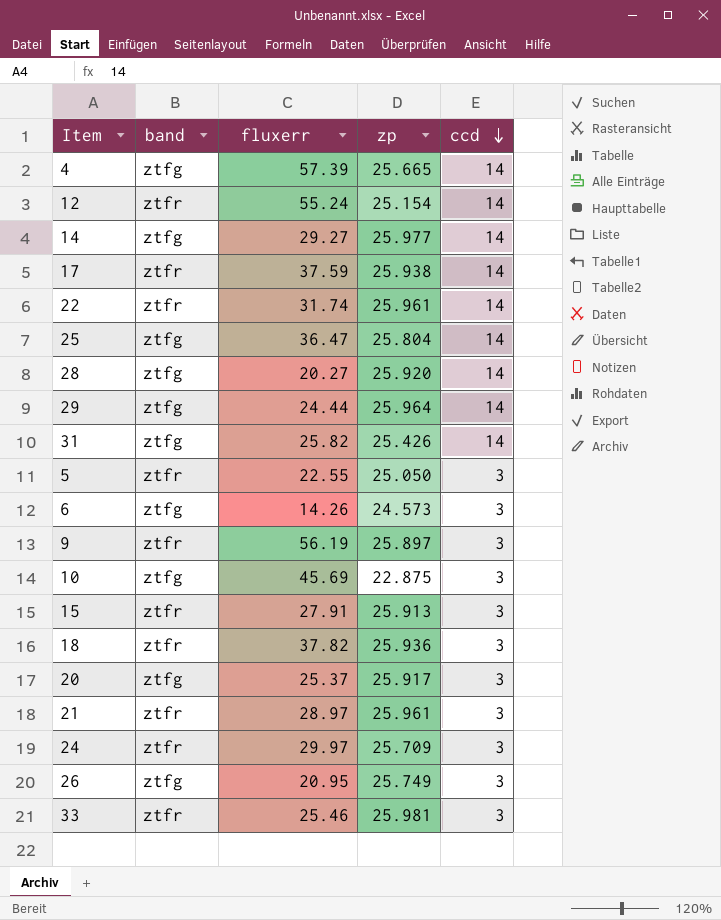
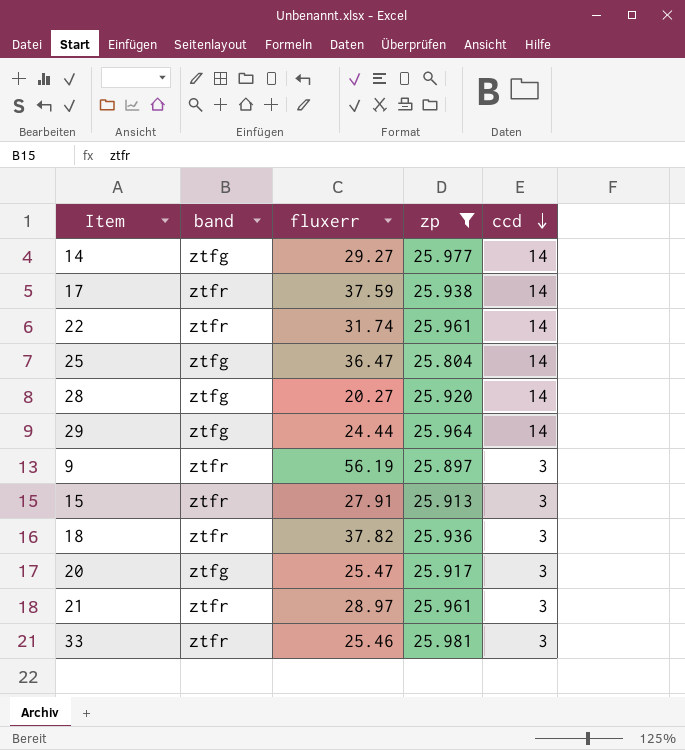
filter: none -> zp >= 25.804
20 | fluxerr: 25.37 -> 25.47

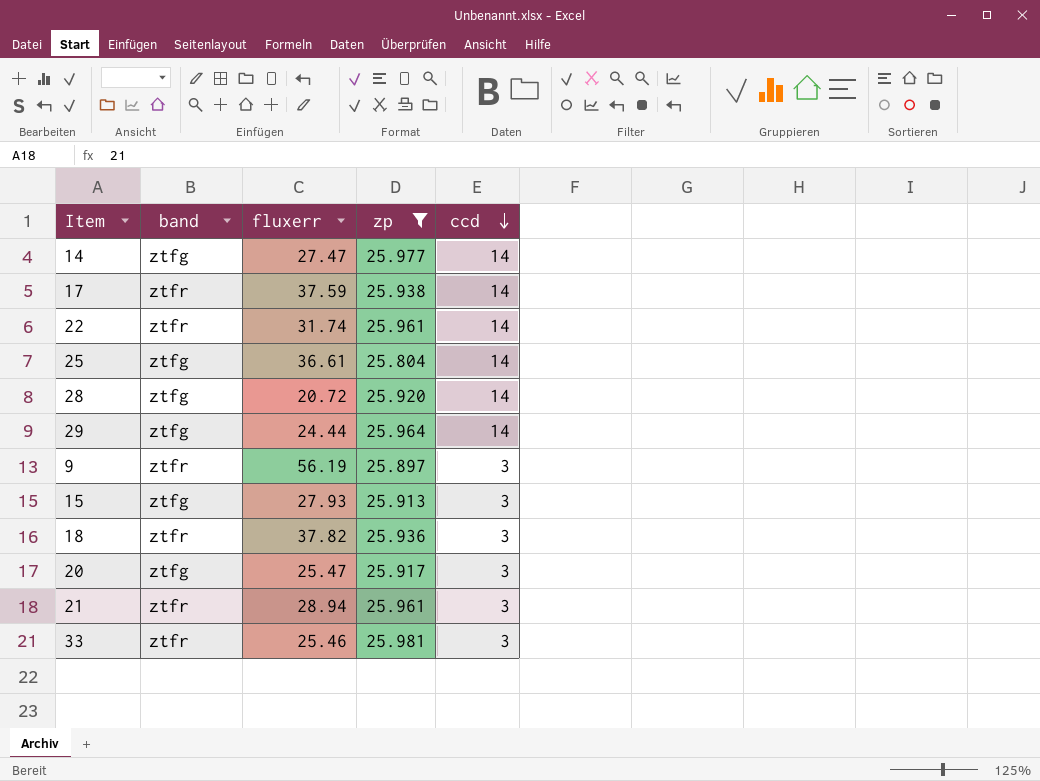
14 | fluxerr: 29.27 -> 27.47
25 | fluxerr: 36.47 -> 36.61
28 | fluxerr: 20.27 -> 20.72
15 | band: ztfr -> ztfg
15 | fluxerr: 27.91 -> 27.93
21 | fluxerr: 28.97 -> 28.94

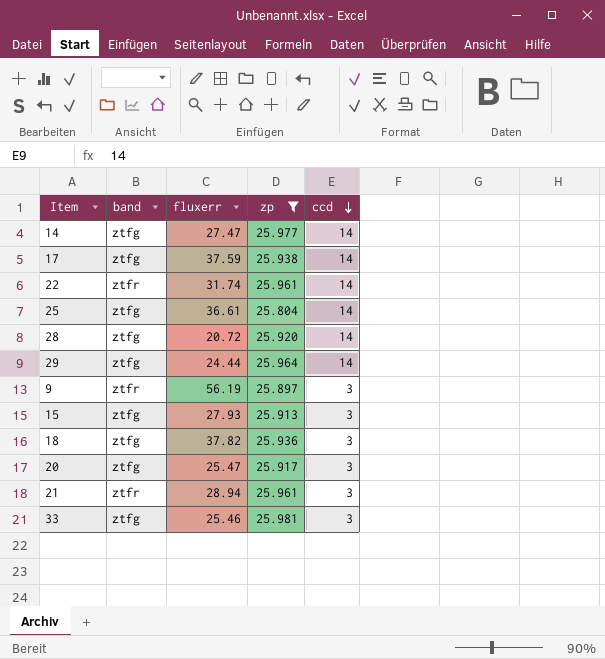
17 | band: ztfr -> ztfg
18 | band: ztfr -> ztfg
33 | band: ztfr -> ztfg

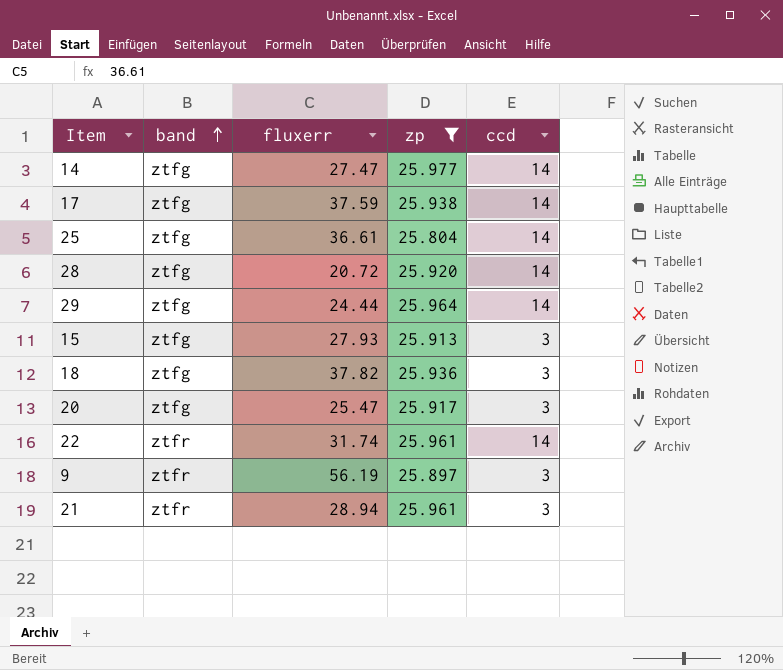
row order: ccd descending -> band ascending
row 33: ztfg | 25.46 | 25.981 | 3 -> none

